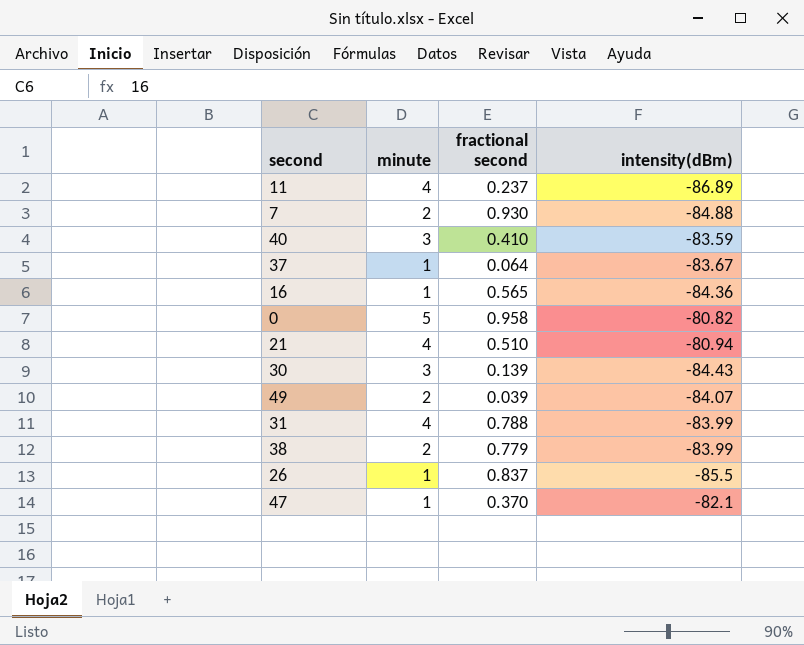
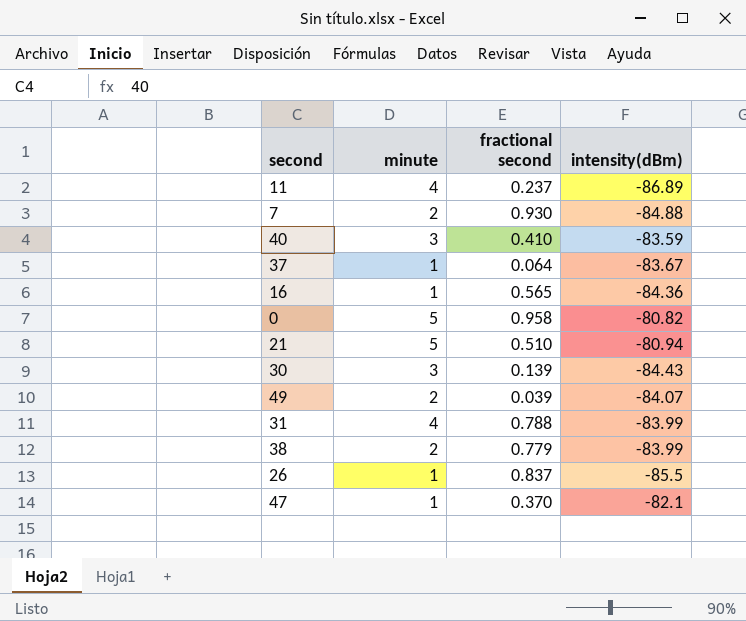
21 | minute: 4 -> 5

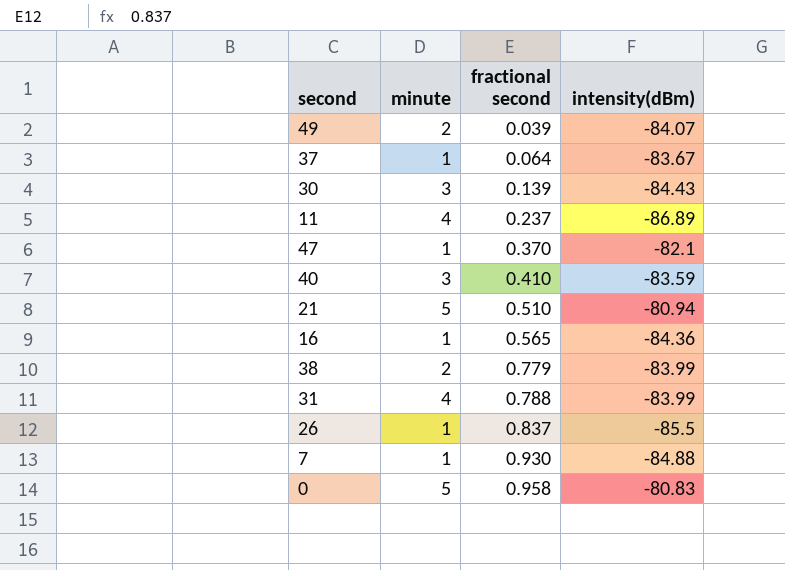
row order: none -> fractional second ascending
7 | minute: 2 -> 1
0 | intensity(dBm): -80.82 -> -80.83

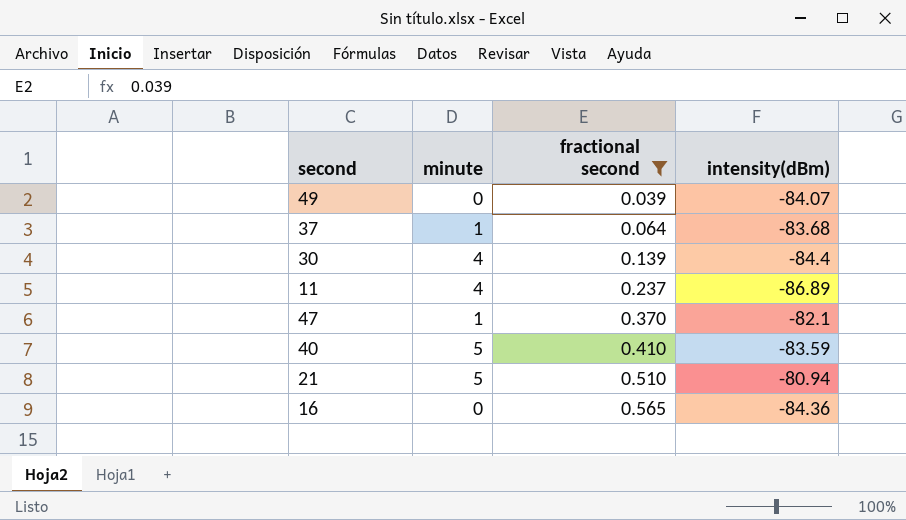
filter: none -> fractional second <= 0.565
49 | minute: 2 -> 0
37 | intensity(dBm): -83.67 -> -83.68
30 | minute: 3 -> 4
30 | intensity(dBm): -84.43 -> -84.4
40 | minute: 3 -> 5
16 | minute: 1 -> 0

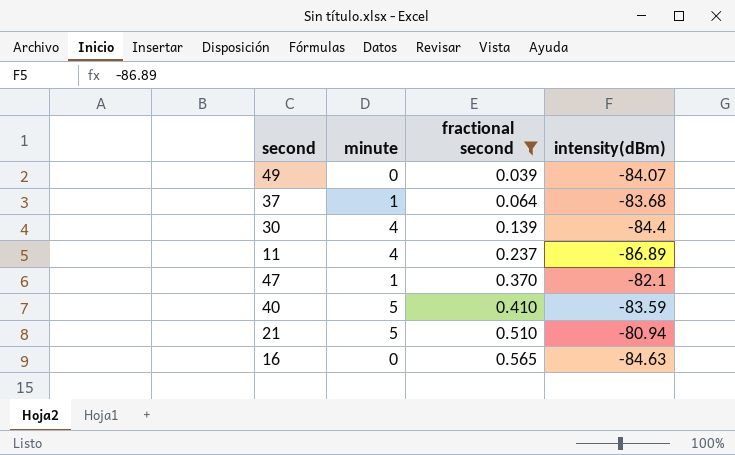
16 | intensity(dBm): -84.36 -> -84.63

